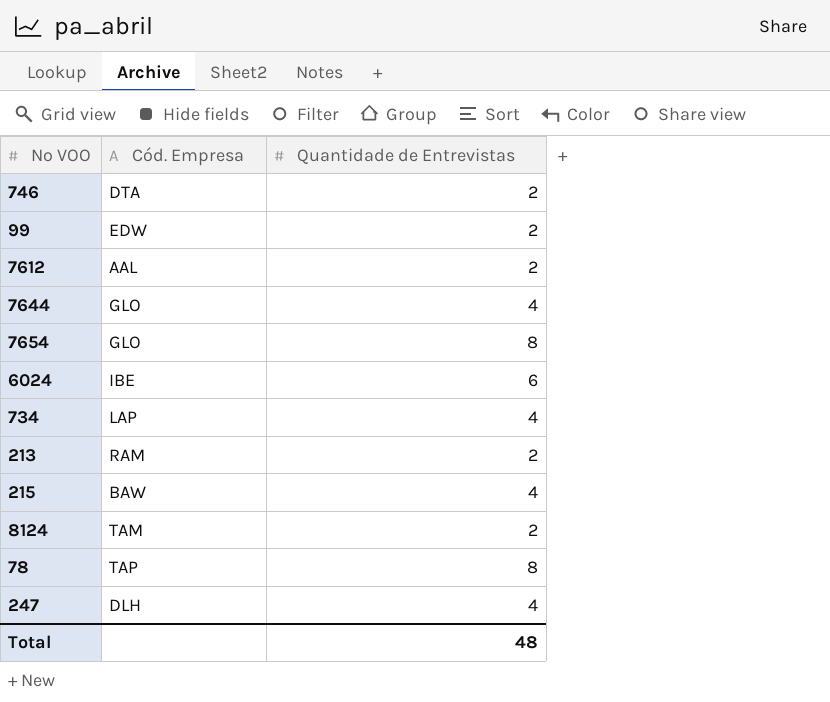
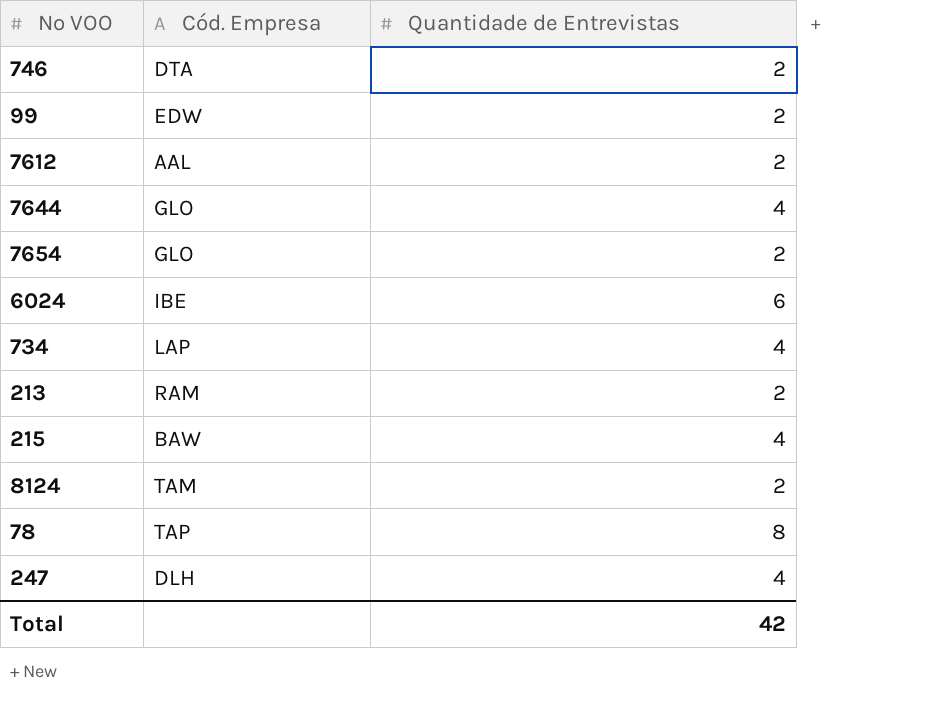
7654 | Quantidade de Entrevistas: 8 -> 2
Total | Quantidade de Entrevistas: 48 -> 42

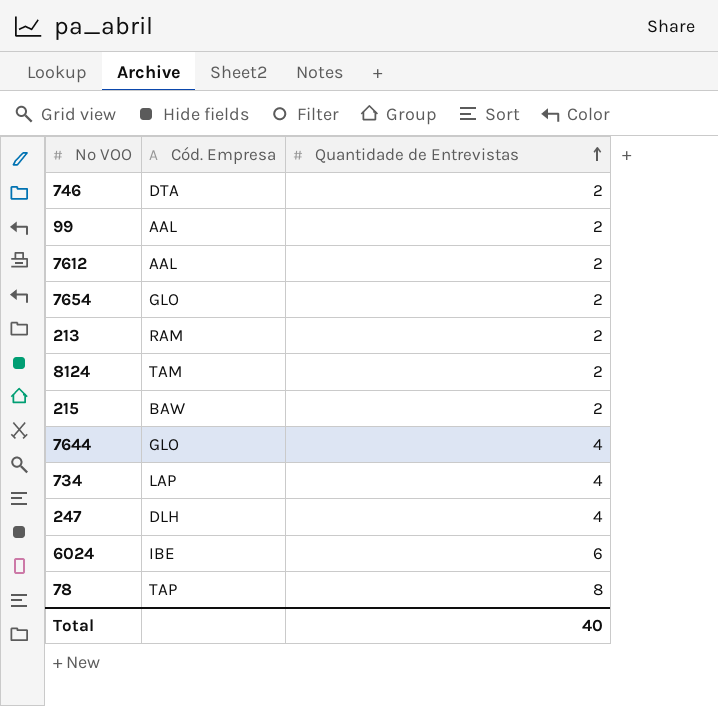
row order: none -> Quantidade de Entrevistas ascending
99 | Cód. Empresa: EDW -> AAL
215 | Quantidade de Entrevistas: 4 -> 2
Total | Quantidade de Entrevistas: 42 -> 40

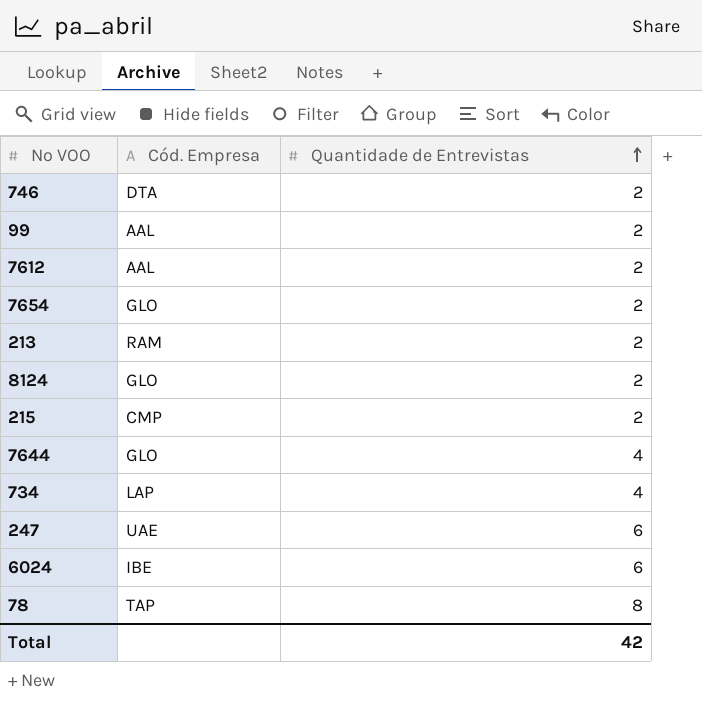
8124 | Cód. Empresa: TAM -> GLO
215 | Cód. Empresa: BAW -> CMP
247 | Cód. Empresa: DLH -> UAE
247 | Quantidade de Entrevistas: 4 -> 6
Total | Quantidade de Entrevistas: 40 -> 42

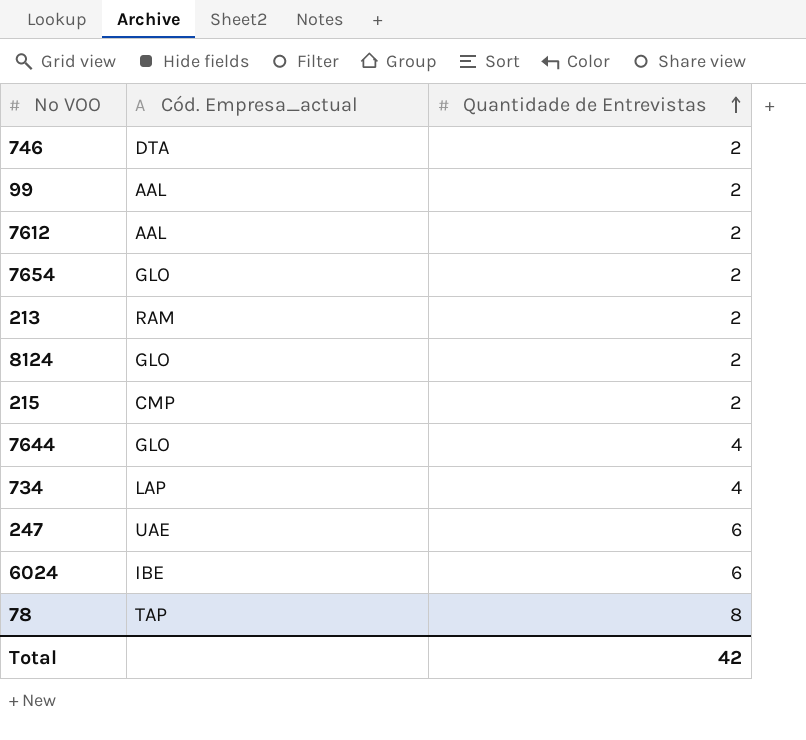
column name: Cód. Empresa -> Cód. Empresa_actual

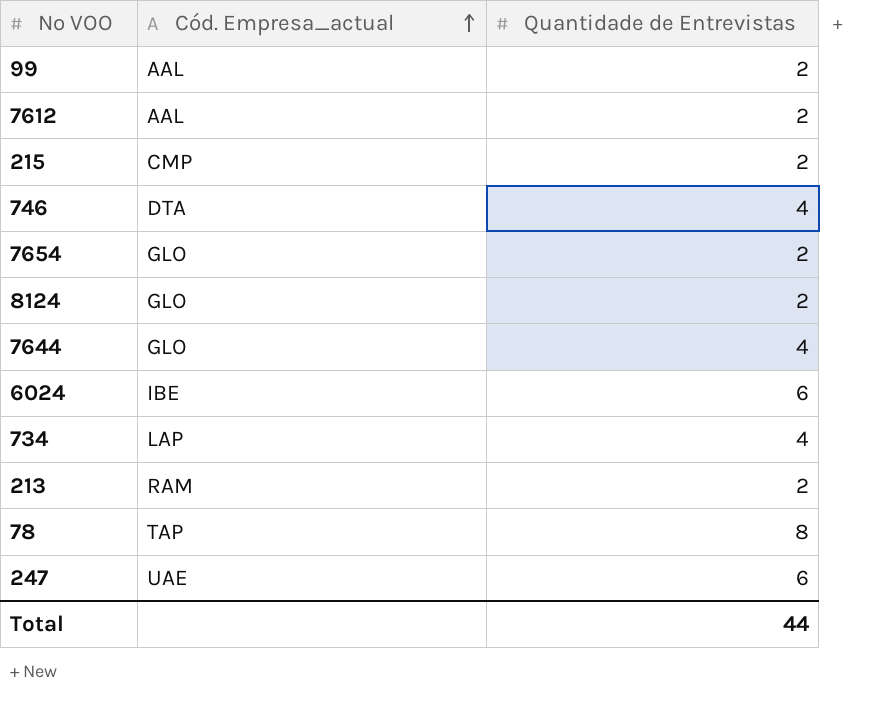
row order: Quantidade de Entrevistas ascending -> Cód. Empresa_actual ascending
746 | Quantidade de Entrevistas: 2 -> 4
Total | Quantidade de Entrevistas: 42 -> 44

